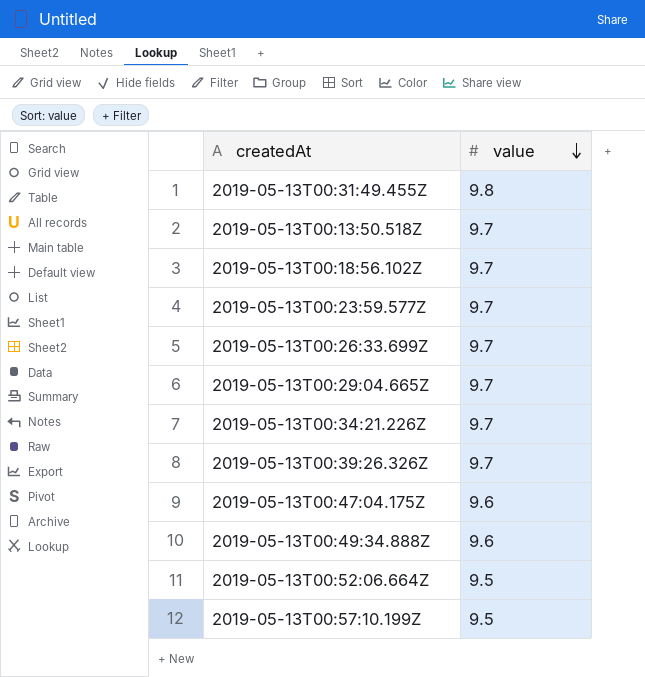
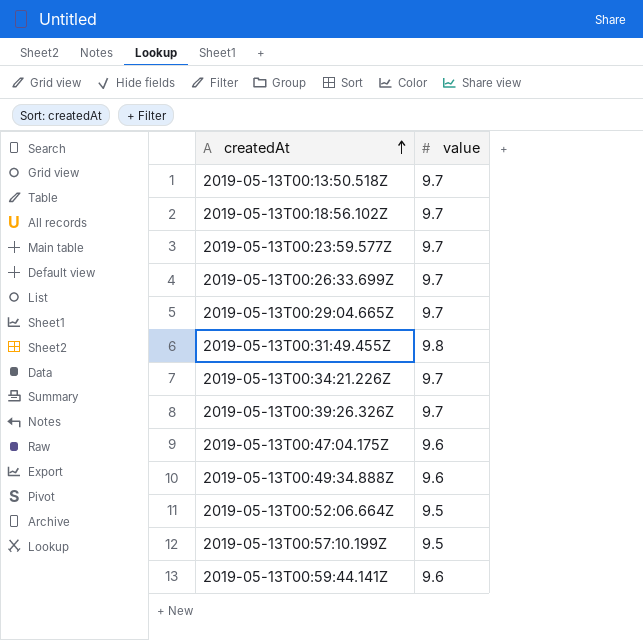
row order: value descending -> createdAt ascending
row 2019-05-13T00:59:44.141Z: none -> 9.6

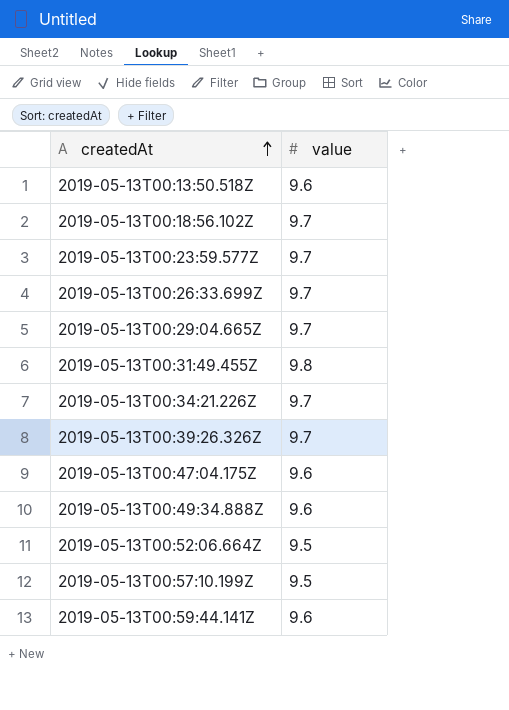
2019-05-13T00:13:50.518Z | value: 9.7 -> 9.6

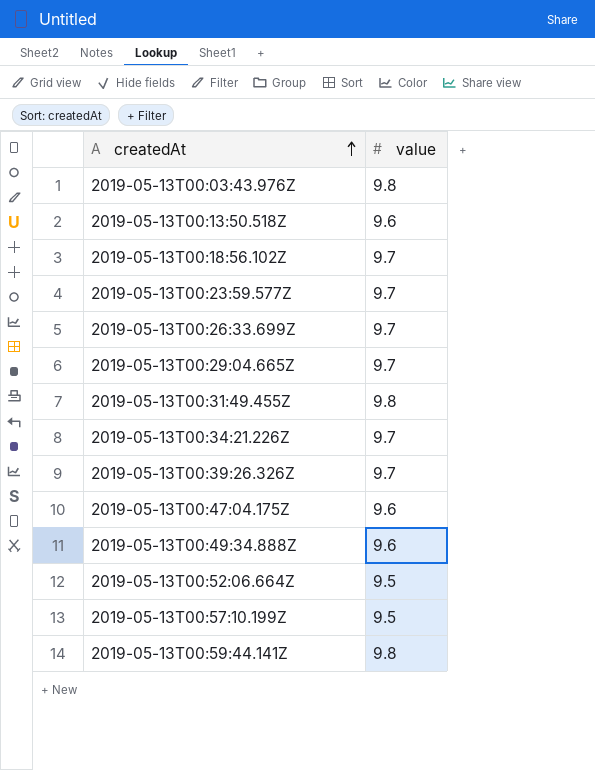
row 2019-05-13T00:03:43.976Z: none -> 9.8
2019-05-13T00:59:44.141Z | value: 9.6 -> 9.8

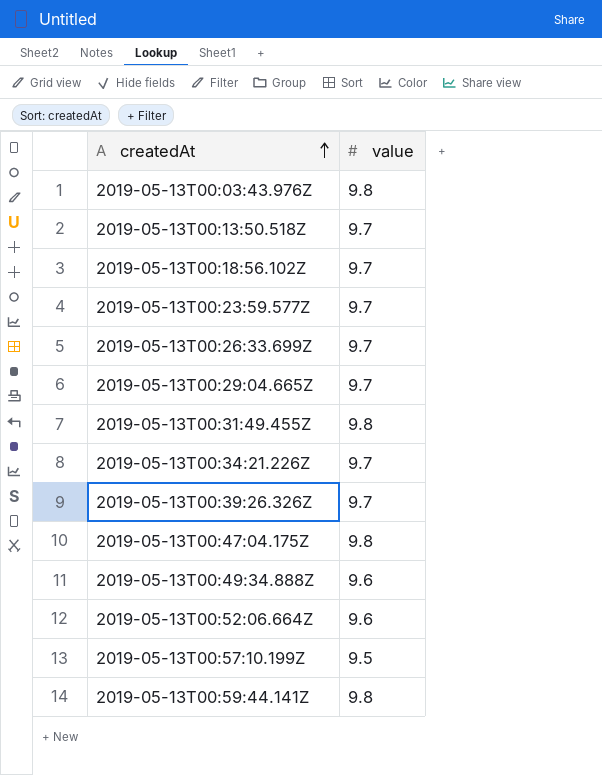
2019-05-13T00:13:50.518Z | value: 9.6 -> 9.7
2019-05-13T00:47:04.175Z | value: 9.6 -> 9.8
2019-05-13T00:52:06.664Z | value: 9.5 -> 9.6

